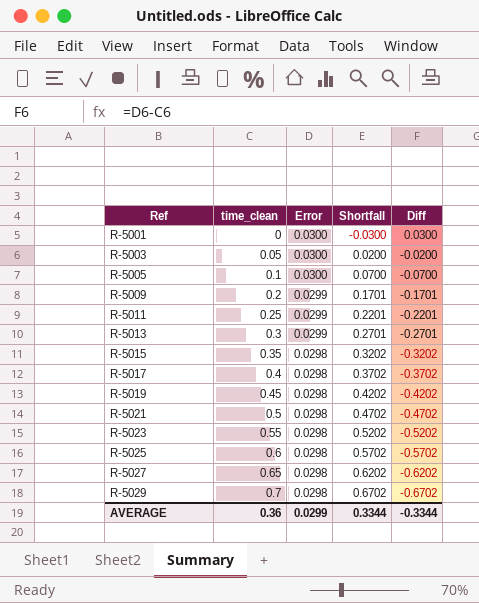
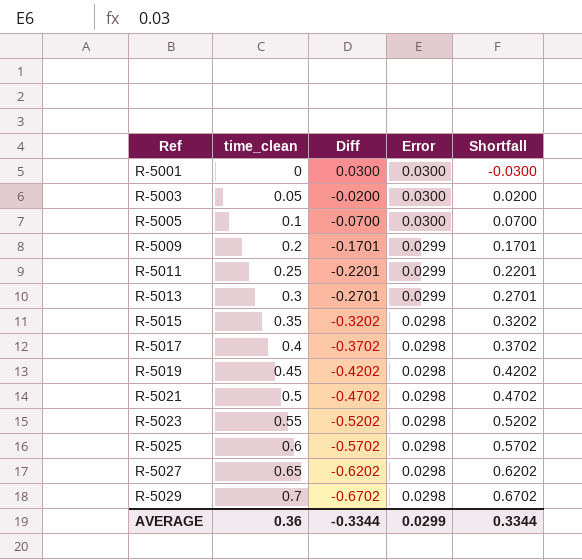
column Diff | position: 5 -> 3

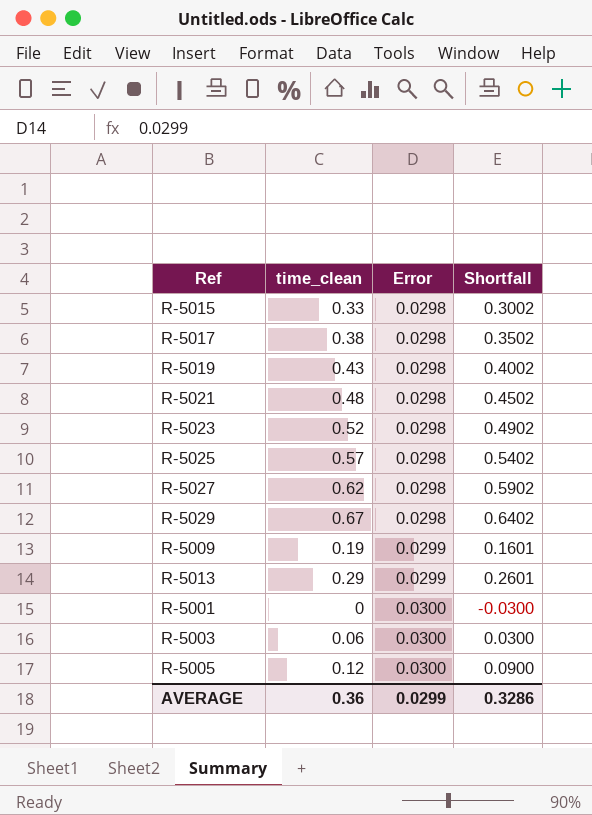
row order: Ref ascending -> Error ascending
column Diff | formula: [Error] - [time_clean] -> none
row R-5011: 0.25 | -0.2201 | 0.0299 | 0.2201 -> none
R-5015 | time_clean: 0.35 -> 0.33
R-5015 | Shortfall: 0.3202 -> 0.3002
R-5017 | time_clean: 0.4 -> 0.38
R-5017 | Shortfall: 0.3702 -> 0.3502
R-5019 | time_clean: 0.45 -> 0.43
R-5019 | Shortfall: 0.4202 -> 0.4002
R-5021 | time_clean: 0.5 -> 0.48
R-5021 | Shortfall: 0.4702 -> 0.4502
R-5023 | time_clean: 0.55 -> 0.52
R-5023 | Shortfall: 0.5202 -> 0.4902
R-5025 | time_clean: 0.6 -> 0.57
R-5025 | Shortfall: 0.5702 -> 0.5402
R-5027 | time_clean: 0.65 -> 0.62
R-5027 | Shortfall: 0.6202 -> 0.5902
R-5029 | time_clean: 0.7 -> 0.67
R-5029 | Shortfall: 0.6702 -> 0.6402
R-5009 | time_clean: 0.2 -> 0.19
R-5009 | Shortfall: 0.1701 -> 0.1601
R-5013 | time_clean: 0.3 -> 0.29
R-5013 | Shortfall: 0.2701 -> 0.2601
R-5003 | time_clean: 0.05 -> 0.06
R-5003 | Shortfall: 0.0200 -> 0.0300
R-5005 | time_clean: 0.1 -> 0.12
R-5005 | Shortfall: 0.0700 -> 0.0900
AVERAGE | Shortfall: 0.3344 -> 0.3286

